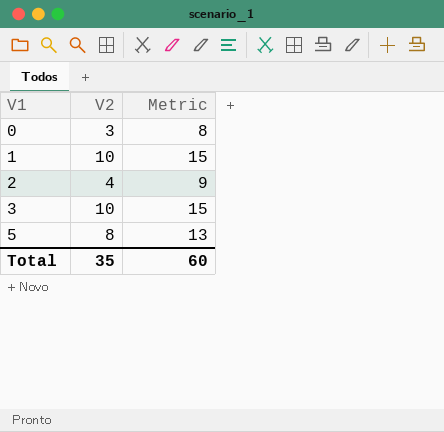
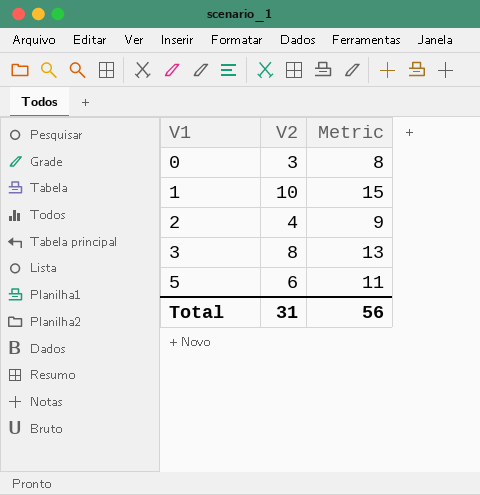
3 | V2: 10 -> 8
3 | Metric: 15 -> 13
5 | V2: 8 -> 6
5 | Metric: 13 -> 11
Total | V2: 35 -> 31
Total | Metric: 60 -> 56

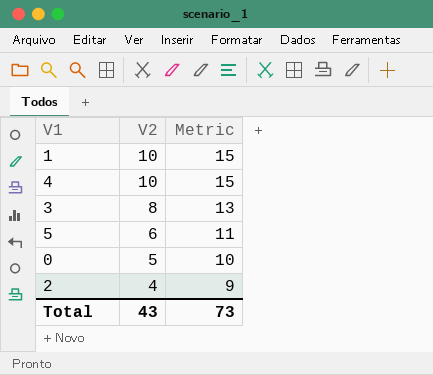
row order: V1 ascending -> V2 descending
row 4: none -> 10 | 15
0 | V2: 3 -> 5
0 | Metric: 8 -> 10
Total | V2: 31 -> 43
Total | Metric: 56 -> 73

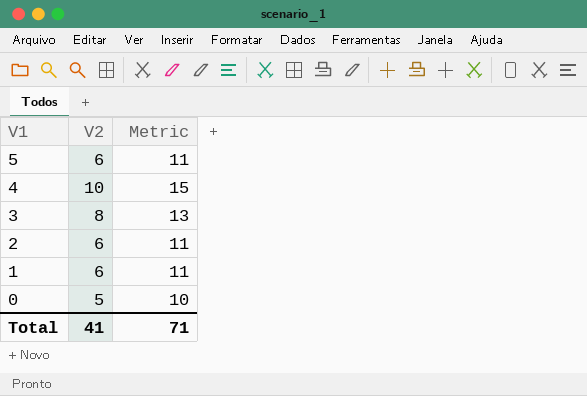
row order: V2 descending -> V1 descending
2 | V2: 4 -> 6
2 | Metric: 9 -> 11
1 | V2: 10 -> 6
1 | Metric: 15 -> 11
Total | V2: 43 -> 41
Total | Metric: 73 -> 71

